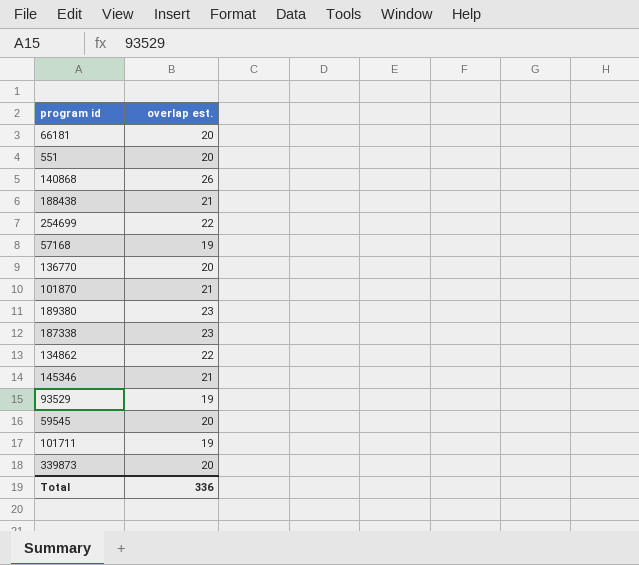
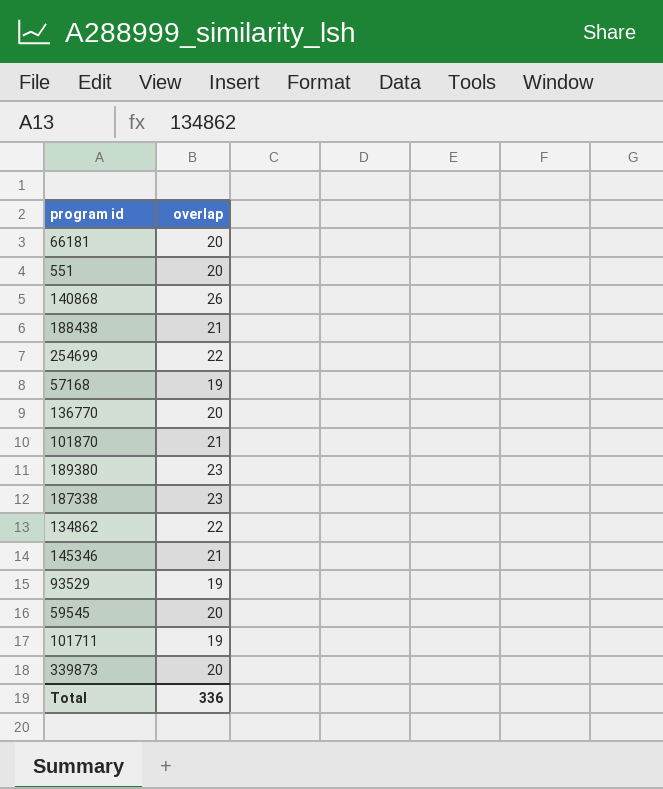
column name: overlap est. -> overlap

